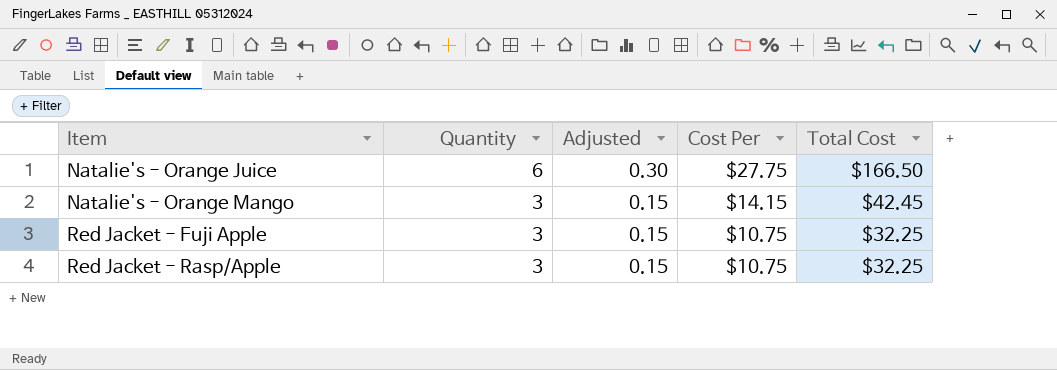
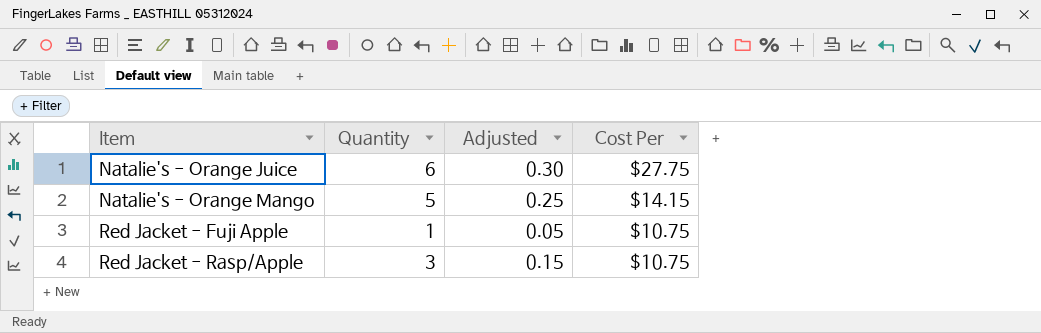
column Total Cost | formula: [Quantity] * [Cost Per] -> none
Natalie's - Orange Mango | Quantity: 3 -> 5
Natalie's - Orange Mango | Adjusted: 0.15 -> 0.25
Red Jacket - Fuji Apple | Quantity: 3 -> 1
Red Jacket - Fuji Apple | Adjusted: 0.15 -> 0.05

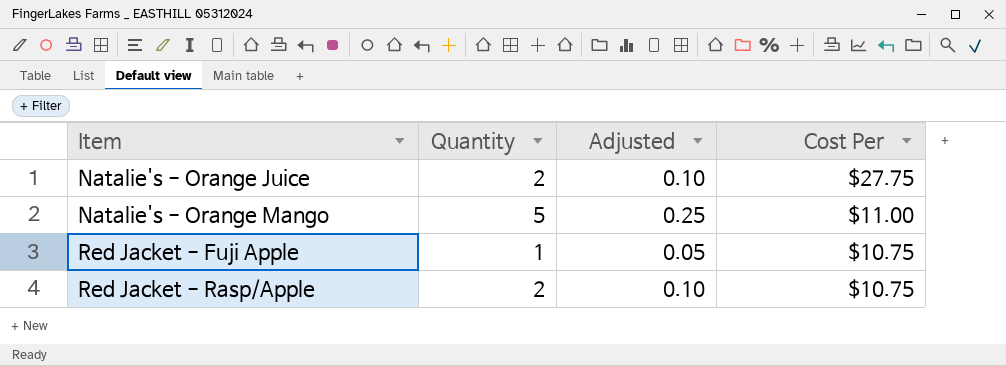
Natalie's - Orange Juice | Quantity: 6 -> 2
Natalie's - Orange Juice | Adjusted: 0.30 -> 0.10
Natalie's - Orange Mango | Cost Per: $14.15 -> $11.00
Red Jacket - Rasp/Apple | Quantity: 3 -> 2
Red Jacket - Rasp/Apple | Adjusted: 0.15 -> 0.10

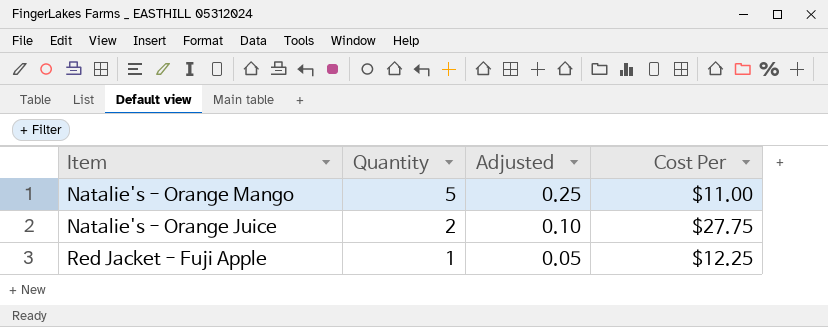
row order: Item ascending -> Quantity descending
row Red Jacket - Rasp/Apple: 2 | 0.10 | $10.75 -> none
Red Jacket - Fuji Apple | Cost Per: $10.75 -> $12.25

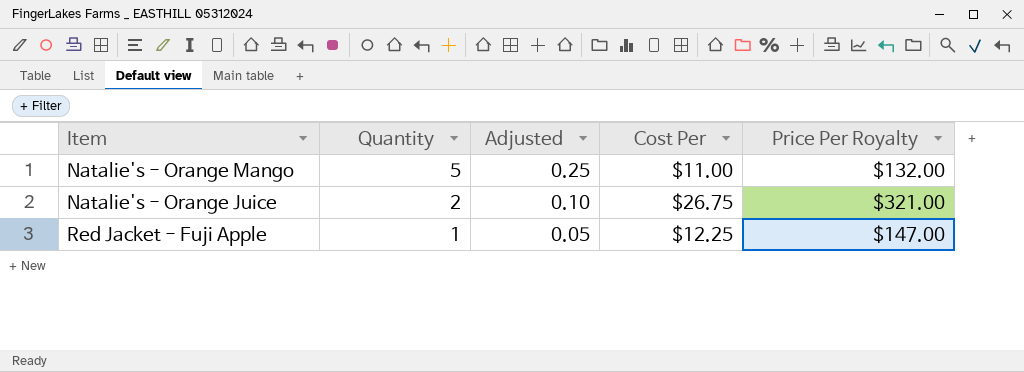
column Price Per Royalty | formula: none -> [Cost Per] * 12
Natalie's - Orange Juice | Cost Per: $27.75 -> $26.75

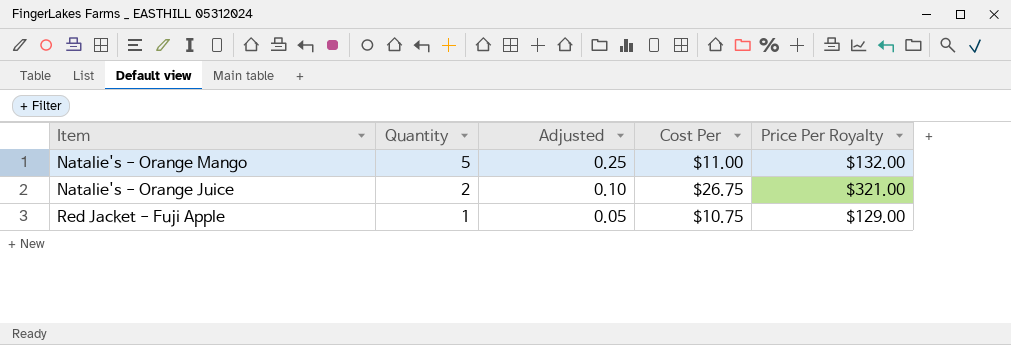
Red Jacket - Fuji Apple | Cost Per: $12.25 -> $10.75
Red Jacket - Fuji Apple | Price Per Royalty: $147.00 -> $129.00

